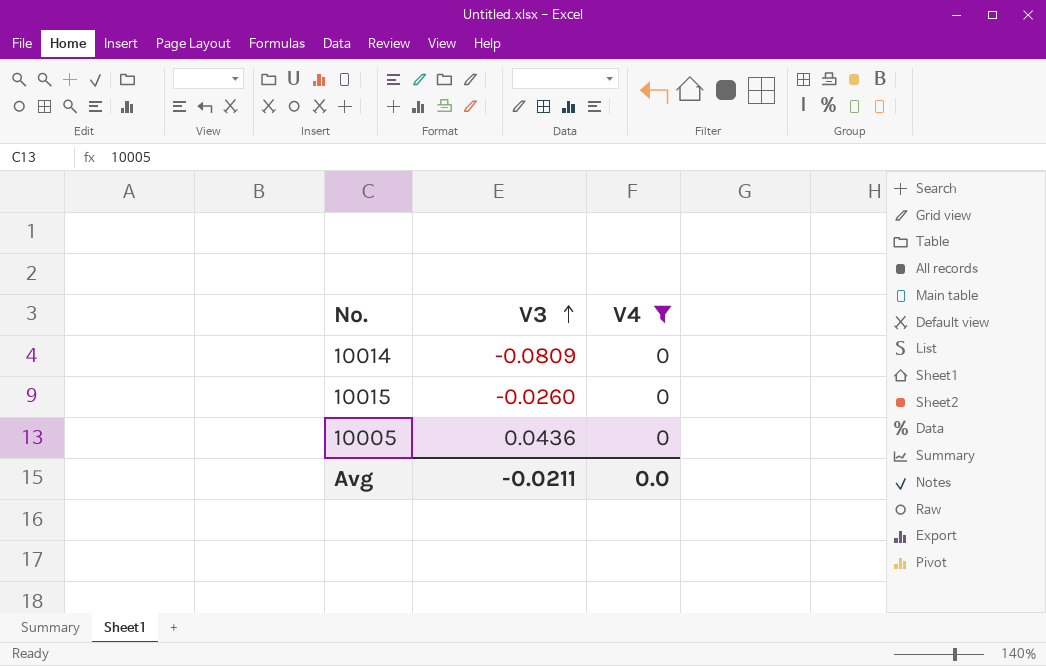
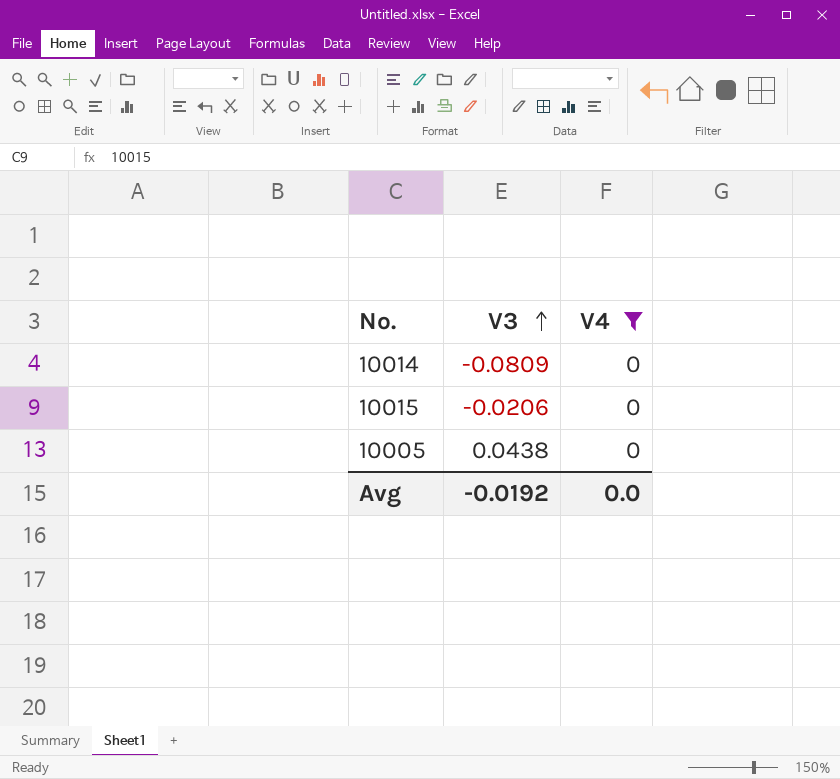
10015 | V3: -0.0260 -> -0.0206
10005 | V3: 0.0436 -> 0.0438
Avg | V3: -0.0211 -> -0.0192

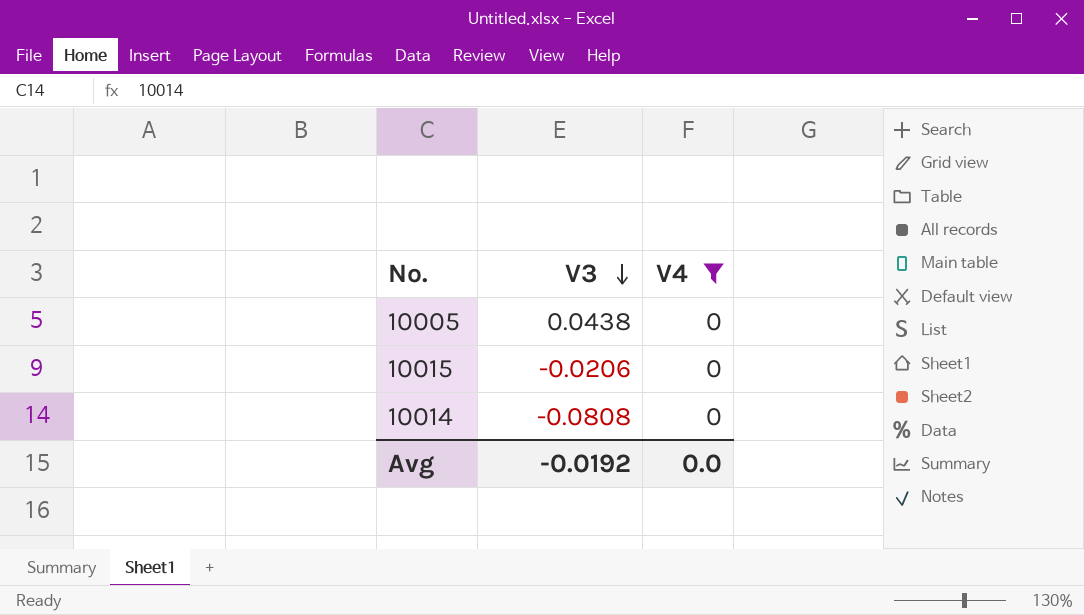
row order: V3 ascending -> V3 descending
10014 | V3: -0.0809 -> -0.0808

